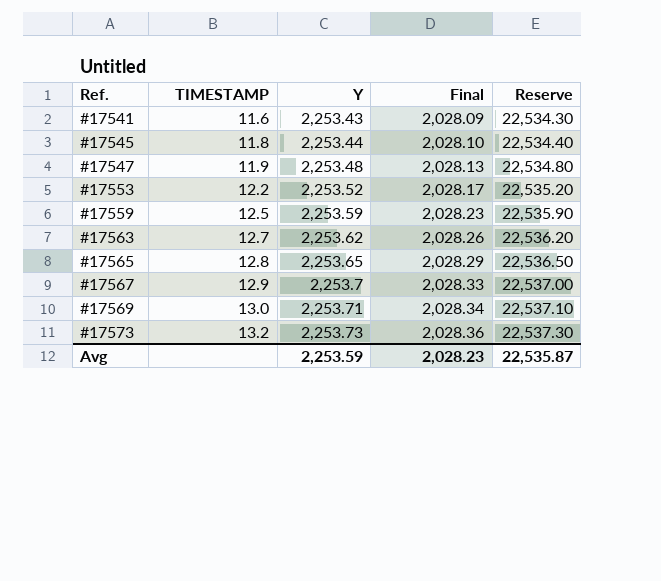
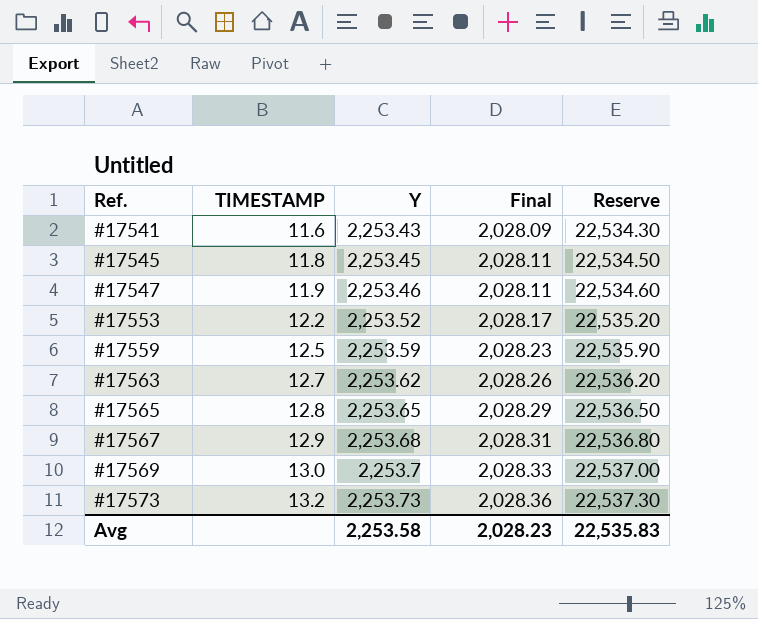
#17545 | Y: 2,253.44 -> 2,253.45
#17545 | Final: 2,028.10 -> 2,028.11
#17545 | Reserve: 22,534.40 -> 22,534.50
#17547 | Y: 2,253.48 -> 2,253.46
#17547 | Final: 2,028.13 -> 2,028.11
#17547 | Reserve: 22,534.80 -> 22,534.60
#17567 | Y: 2,253.7 -> 2,253.68
#17567 | Final: 2,028.33 -> 2,028.31
#17567 | Reserve: 22,537.00 -> 22,536.80
#17569 | Y: 2,253.71 -> 2,253.7
#17569 | Final: 2,028.34 -> 2,028.33
#17569 | Reserve: 22,537.10 -> 22,537.00
Avg | Y: 2,253.59 -> 2,253.58
Avg | Reserve: 22,535.87 -> 22,535.83

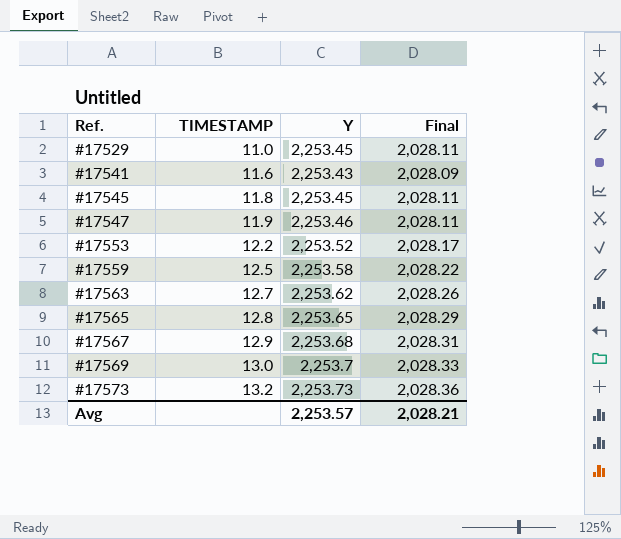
column Reserve | formula: [Y] * 10 -> none
row #17529: none -> 11.0 | 2,253.45 | 2,028.11
#17559 | Y: 2,253.59 -> 2,253.58
#17559 | Final: 2,028.23 -> 2,028.22
Avg | Y: 2,253.58 -> 2,253.57
Avg | Final: 2,028.23 -> 2,028.21

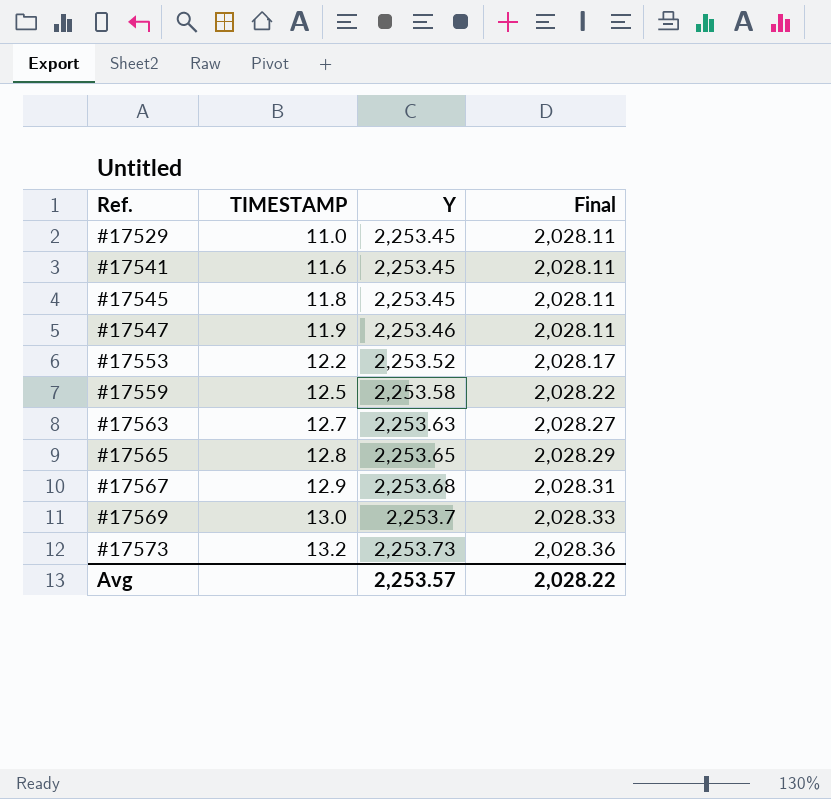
#17541 | Y: 2,253.43 -> 2,253.45
#17541 | Final: 2,028.09 -> 2,028.11
#17563 | Y: 2,253.62 -> 2,253.63
#17563 | Final: 2,028.26 -> 2,028.27
Avg | Final: 2,028.21 -> 2,028.22

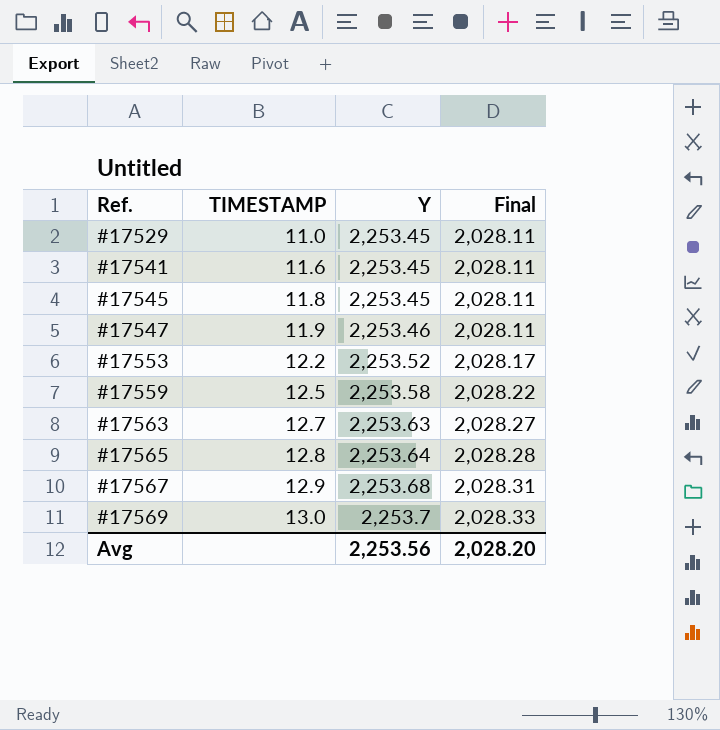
row #17573: 13.2 | 2,253.73 | 2,028.36 -> none
#17565 | Y: 2,253.65 -> 2,253.64
#17565 | Final: 2,028.29 -> 2,028.28
Avg | Y: 2,253.57 -> 2,253.56
Avg | Final: 2,028.22 -> 2,028.20

